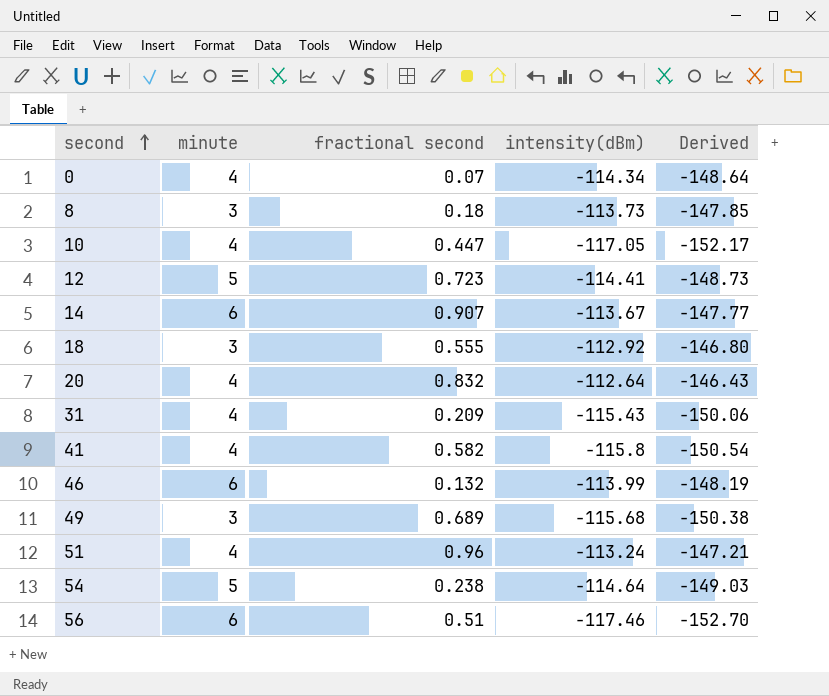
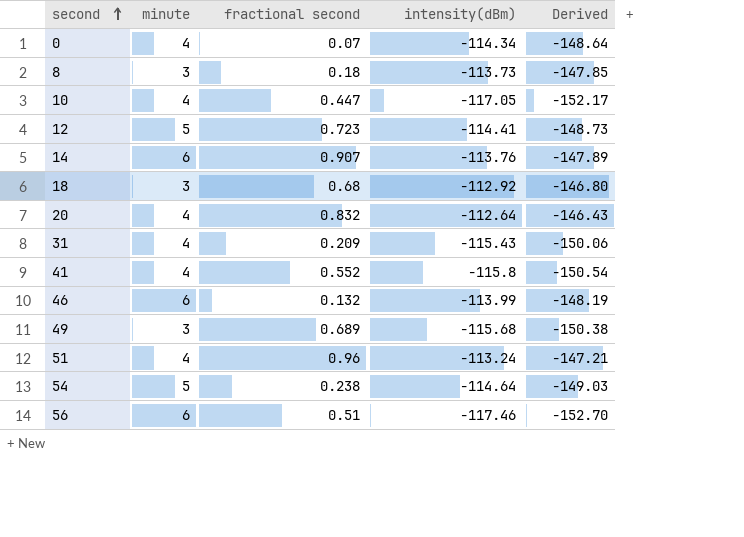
14 | intensity(dBm): -113.67 -> -113.76
14 | Derived: -147.77 -> -147.89
18 | fractional second: 0.555 -> 0.68
41 | fractional second: 0.582 -> 0.552

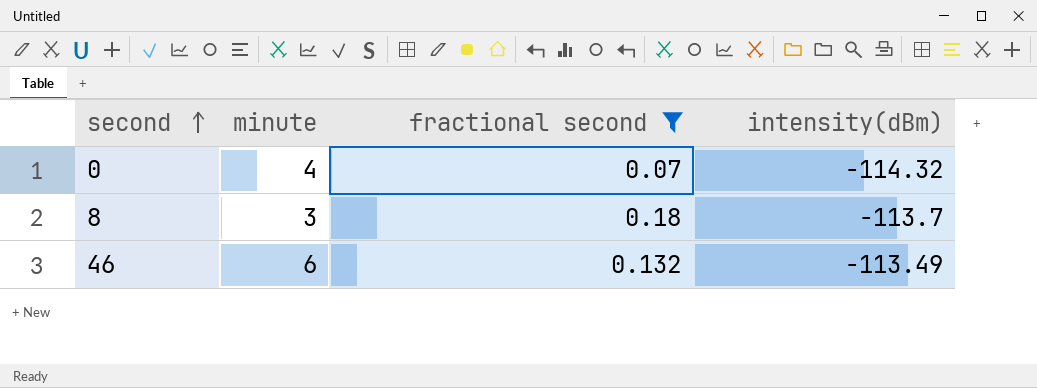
filter: none -> fractional second <= 0.18
column Derived | formula: [intensity(dBm)] * 1.3 -> none
0 | intensity(dBm): -114.34 -> -114.32
8 | intensity(dBm): -113.73 -> -113.7
46 | intensity(dBm): -113.99 -> -113.49

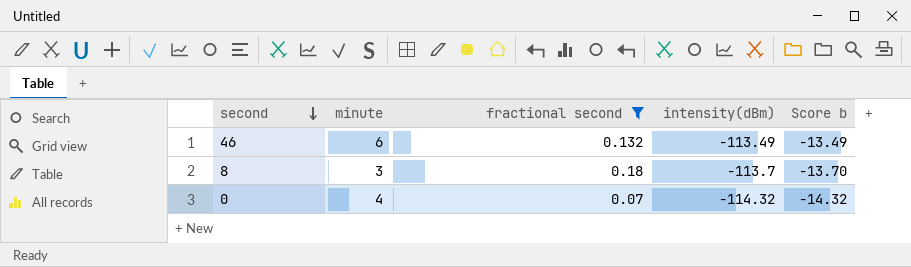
row order: second ascending -> second descending
column Score b | formula: none -> [intensity(dBm)] + 100

